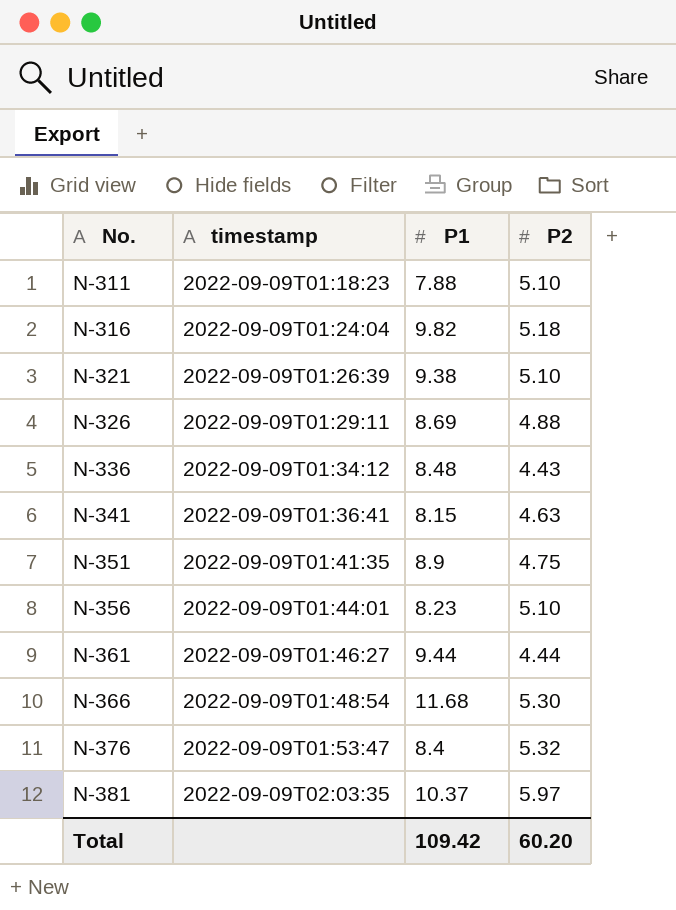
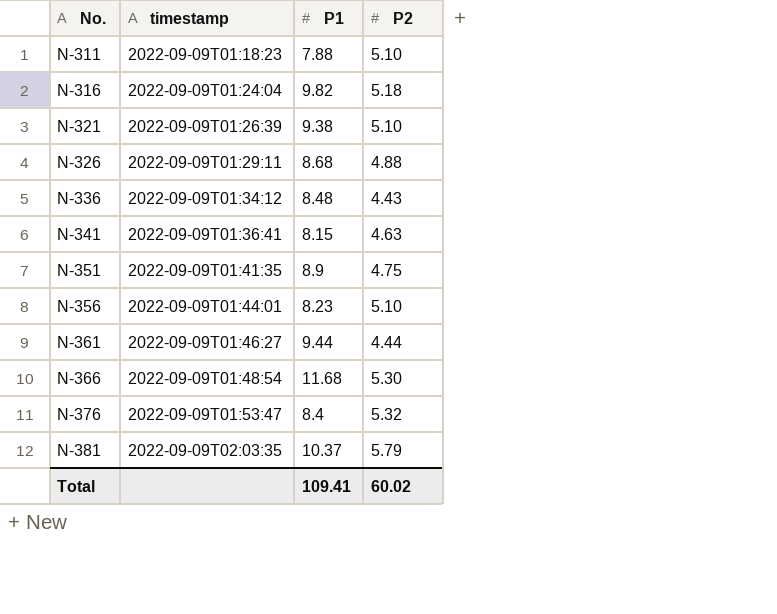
N-326 | P1: 8.69 -> 8.68
N-381 | P2: 5.97 -> 5.79
Total | P1: 109.42 -> 109.41
Total | P2: 60.20 -> 60.02

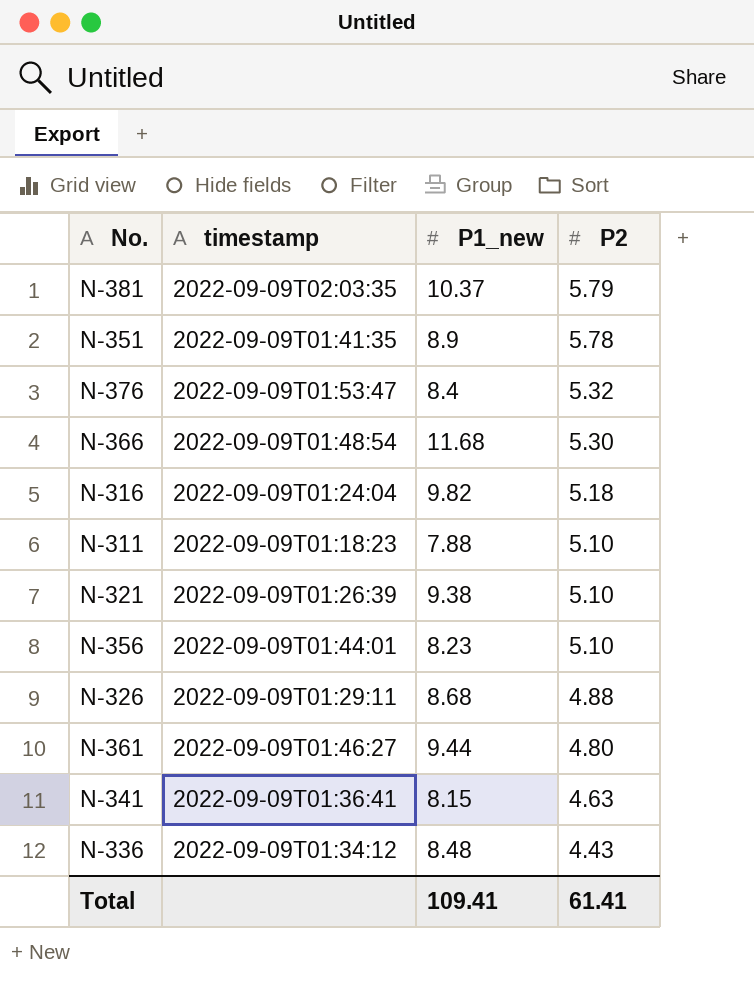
row order: No. ascending -> P2 descending
column name: P1 -> P1_new
N-351 | P2: 4.75 -> 5.78
N-361 | P2: 4.44 -> 4.80
Total | P2: 60.02 -> 61.41

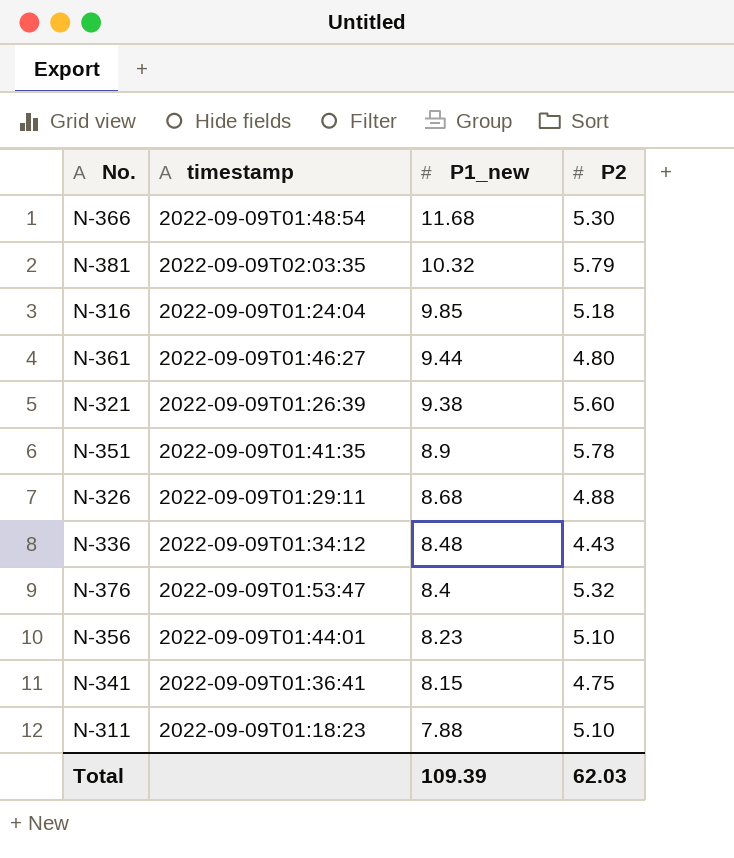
row order: P2 descending -> P1_new descending
N-381 | P1_new: 10.37 -> 10.32
N-316 | P1_new: 9.82 -> 9.85
N-321 | P2: 5.10 -> 5.60
N-341 | P2: 4.63 -> 4.75
Total | P1_new: 109.41 -> 109.39
Total | P2: 61.41 -> 62.03

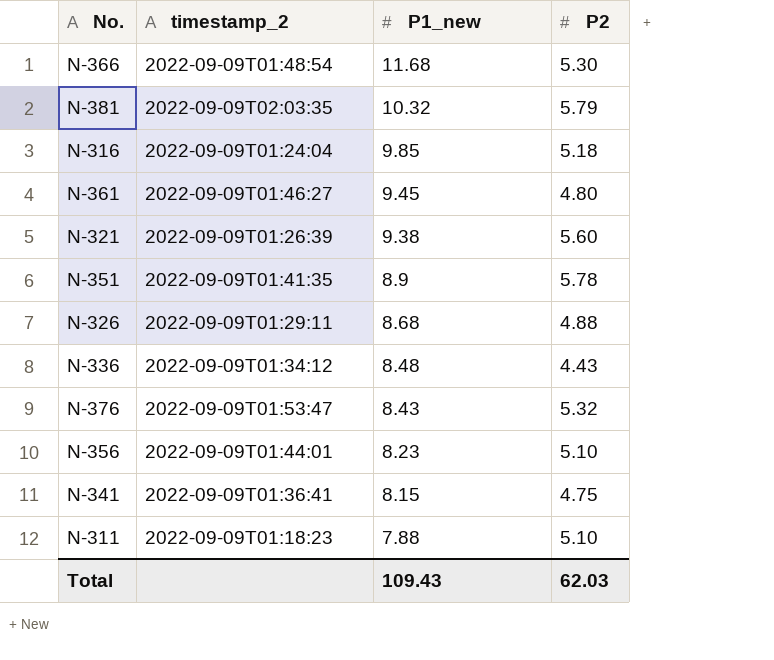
column name: timestamp -> timestamp_2
N-361 | P1_new: 9.44 -> 9.45
N-376 | P1_new: 8.4 -> 8.43
Total | P1_new: 109.39 -> 109.43

